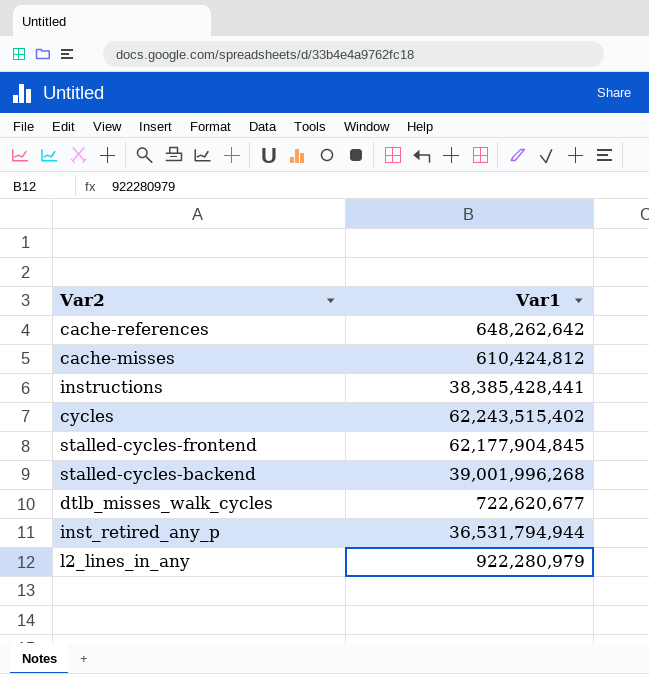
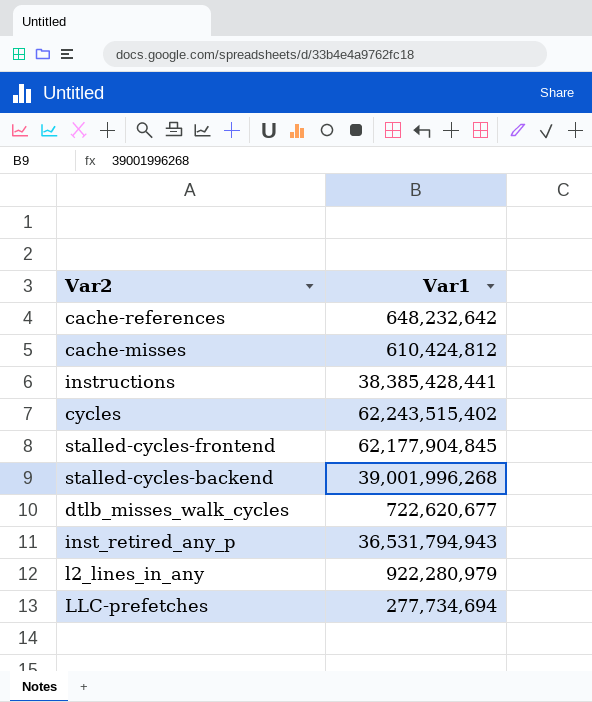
cache-references | Var1: 648,262,642 -> 648,232,642
inst_retired_any_p | Var1: 36,531,794,944 -> 36,531,794,943
row LLC-prefetches: none -> 277,734,694

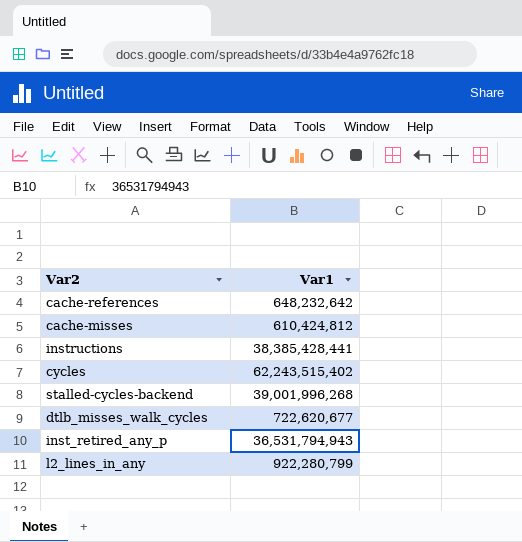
row stalled-cycles-frontend: 62,177,904,845 -> none
row LLC-prefetches: 277,734,694 -> none
l2_lines_in_any | Var1: 922,280,979 -> 922,280,799

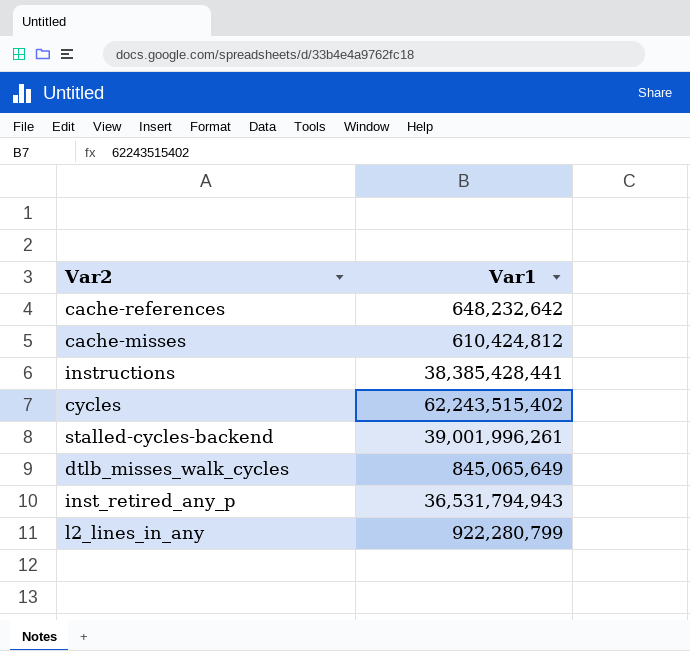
stalled-cycles-backend | Var1: 39,001,996,268 -> 39,001,996,261
dtlb_misses_walk_cycles | Var1: 722,620,677 -> 845,065,649

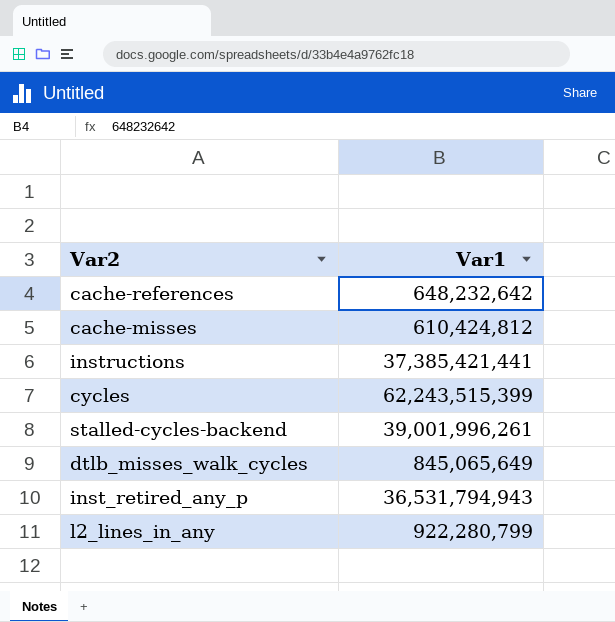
instructions | Var1: 38,385,428,441 -> 37,385,421,441
cycles | Var1: 62,243,515,402 -> 62,243,515,399

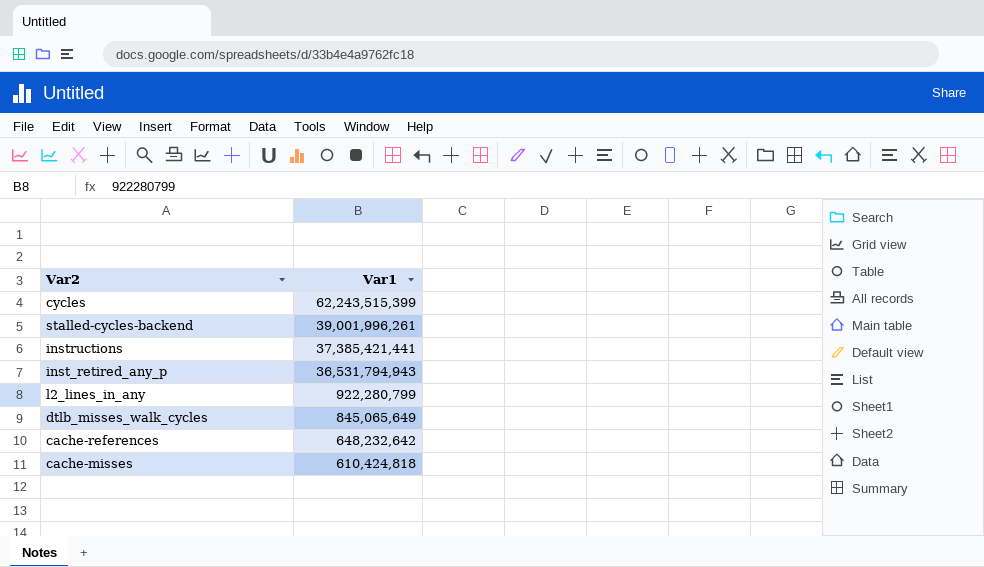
row order: none -> Var1 descending
cache-misses | Var1: 610,424,812 -> 610,424,818

